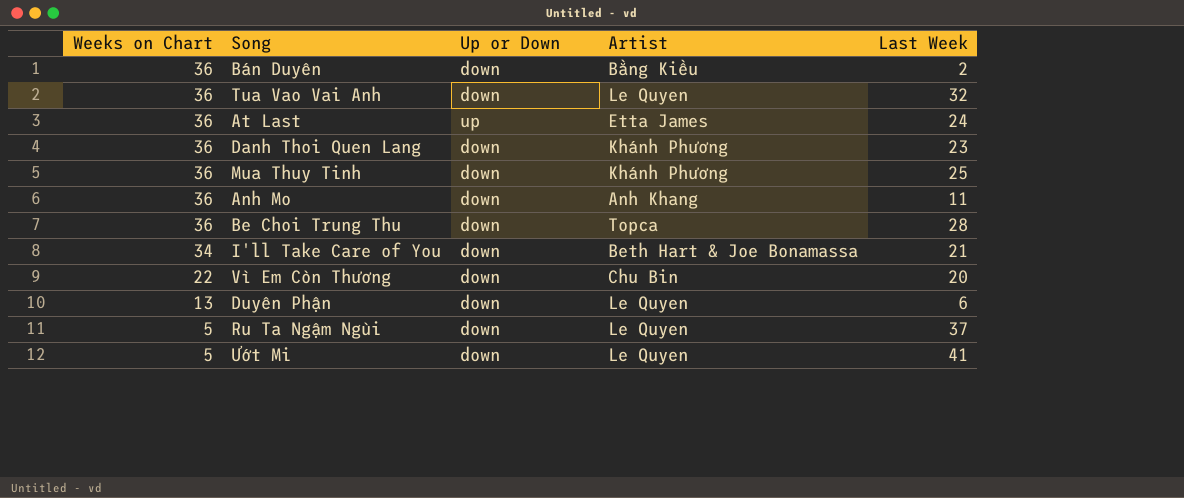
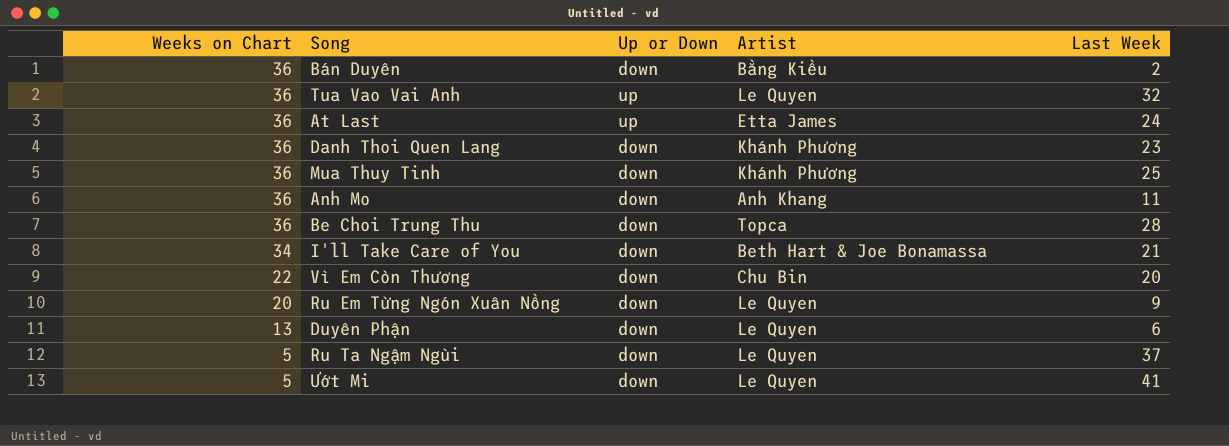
Tua Vao Vai Anh | Up or Down: down -> up
row Ru Em Từng Ngón Xuân Nồng: none -> 20 | down | Le Quyen | 9

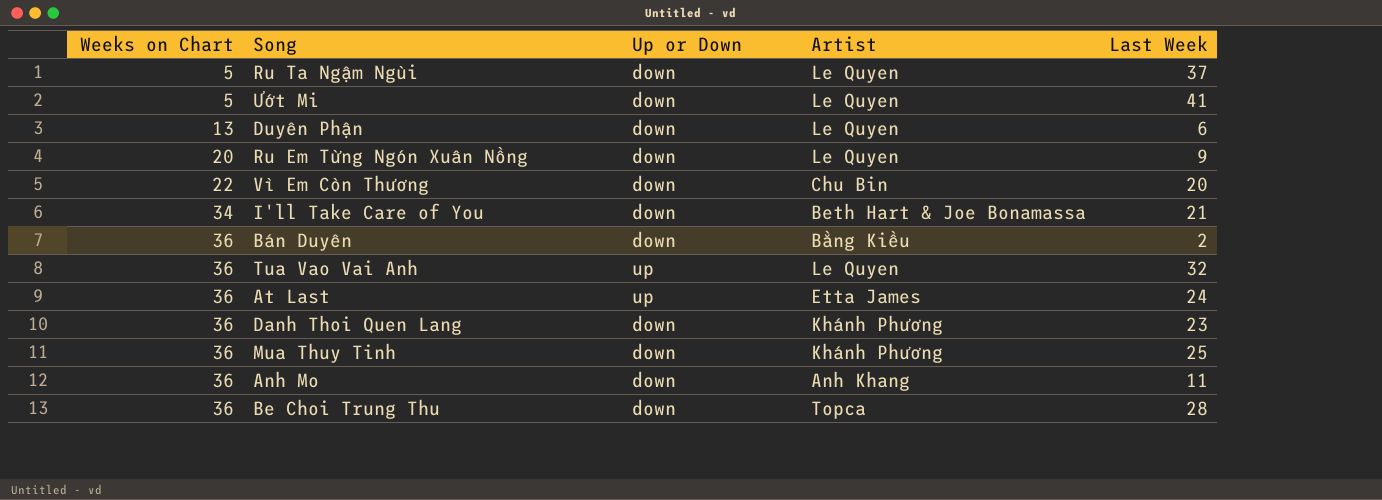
row order: Weeks on Chart descending -> Weeks on Chart ascending

